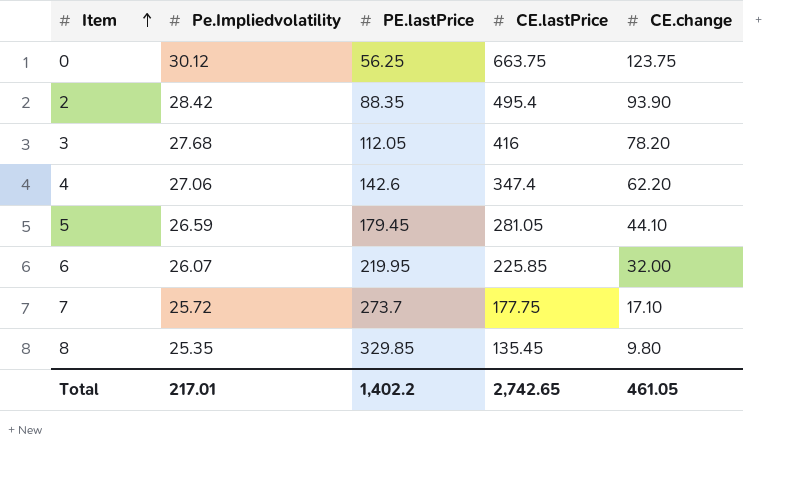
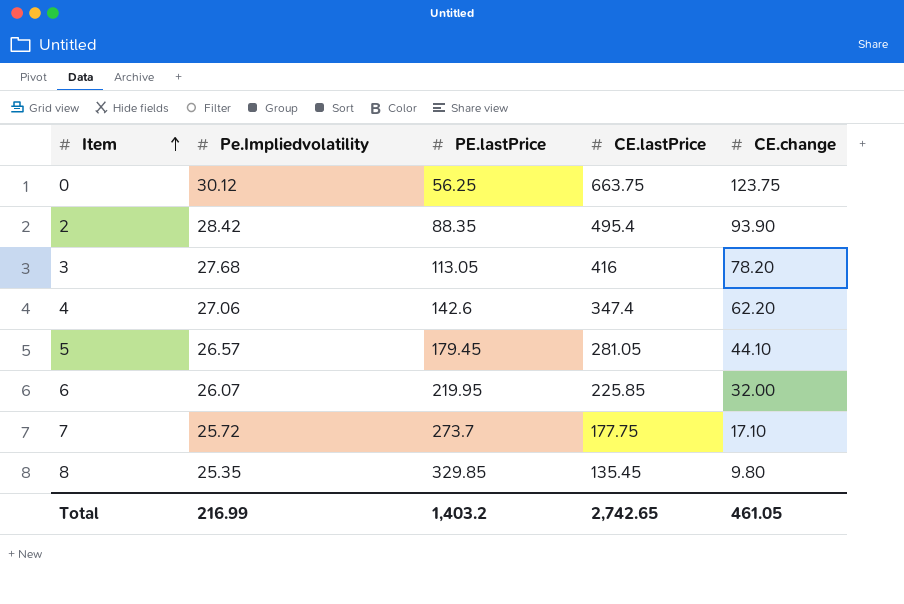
3 | PE.lastPrice: 112.05 -> 113.05
5 | Pe.Impliedvolatility: 26.59 -> 26.57
Total | Pe.Impliedvolatility: 217.01 -> 216.99
Total | PE.lastPrice: 1,402.2 -> 1,403.2

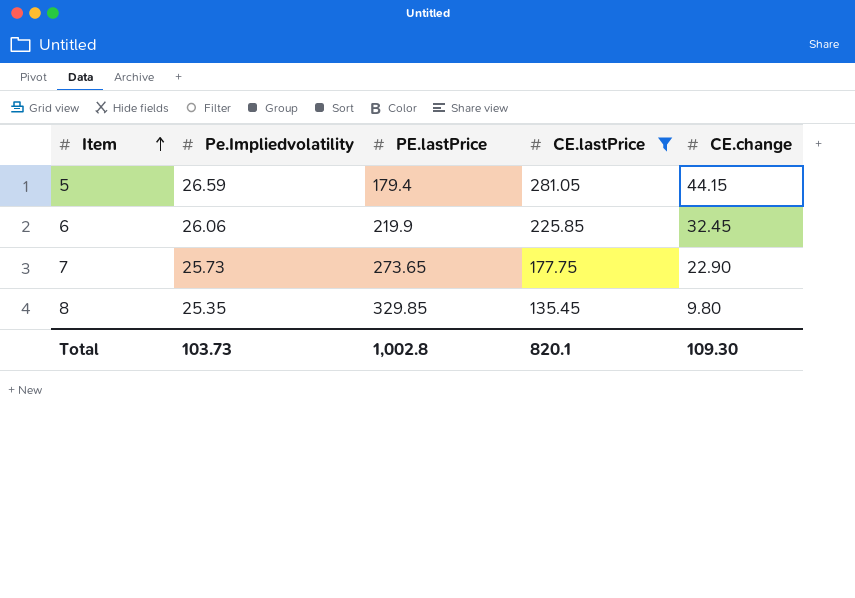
filter: none -> CE.lastPrice <= 281.05
5 | Pe.Impliedvolatility: 26.57 -> 26.59
5 | PE.lastPrice: 179.45 -> 179.4
5 | CE.change: 44.10 -> 44.15
6 | Pe.Impliedvolatility: 26.07 -> 26.06
6 | PE.lastPrice: 219.95 -> 219.9
6 | CE.change: 32.00 -> 32.45
7 | Pe.Impliedvolatility: 25.72 -> 25.73
7 | PE.lastPrice: 273.7 -> 273.65
7 | CE.change: 17.10 -> 22.90
Total | Pe.Impliedvolatility: 216.99 -> 103.73
Total | PE.lastPrice: 1,403.2 -> 1,002.8
Total | CE.lastPrice: 2,742.65 -> 820.1
Total | CE.change: 461.05 -> 109.30

